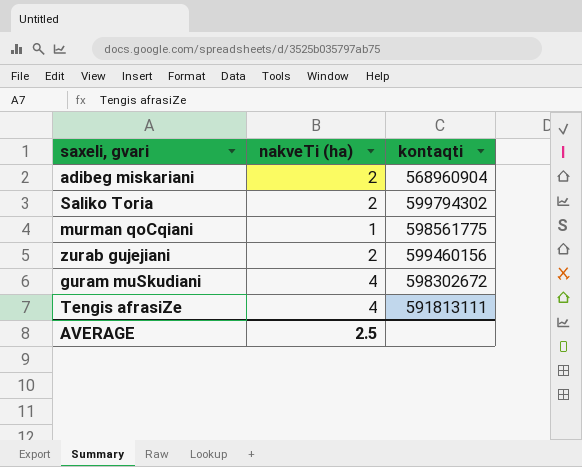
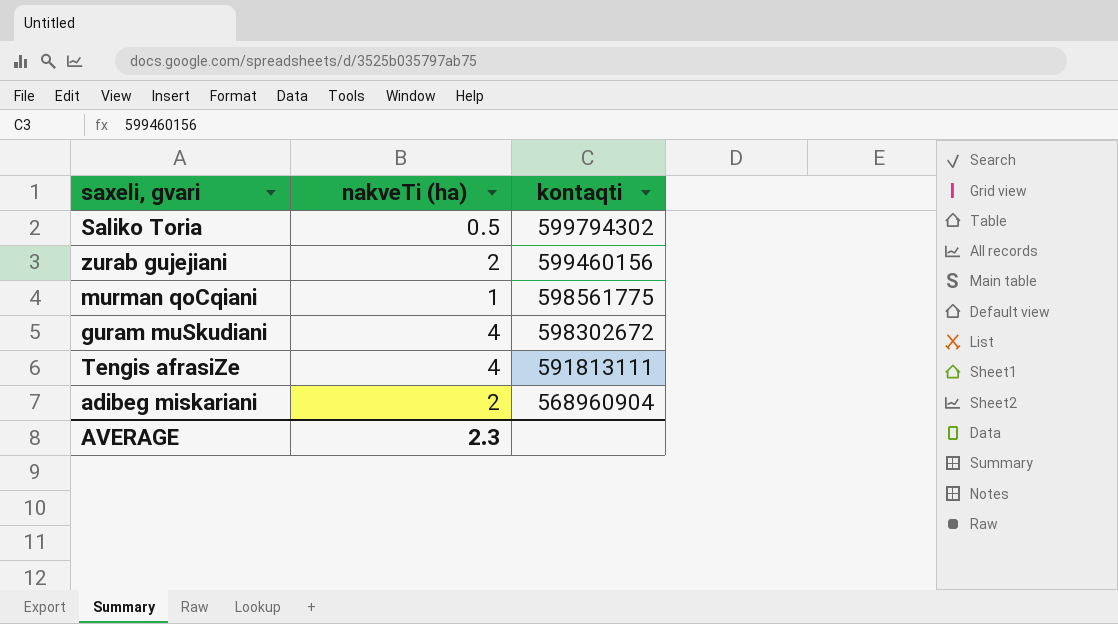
row order: none -> kontaqti descending
Saliko Toria | nakveTi (ha): 2 -> 0.5
AVERAGE | nakveTi (ha): 2.5 -> 2.3

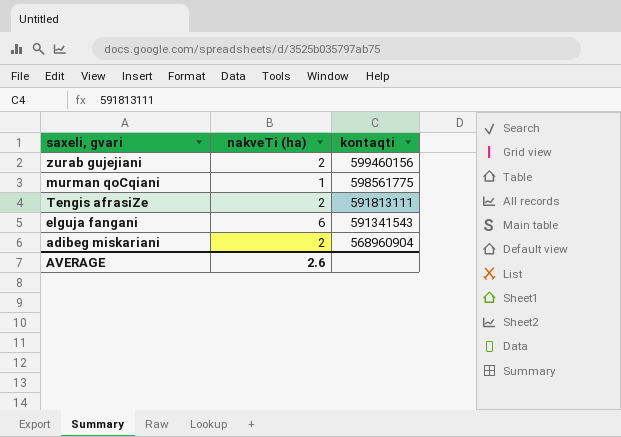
row Saliko Toria: 0.5 | 599794302 -> none
row guram muSkudiani: 4 | 598302672 -> none
Tengis afrasiZe | nakveTi (ha): 4 -> 2
row elguja fangani: none -> 6 | 591341543
AVERAGE | nakveTi (ha): 2.3 -> 2.6

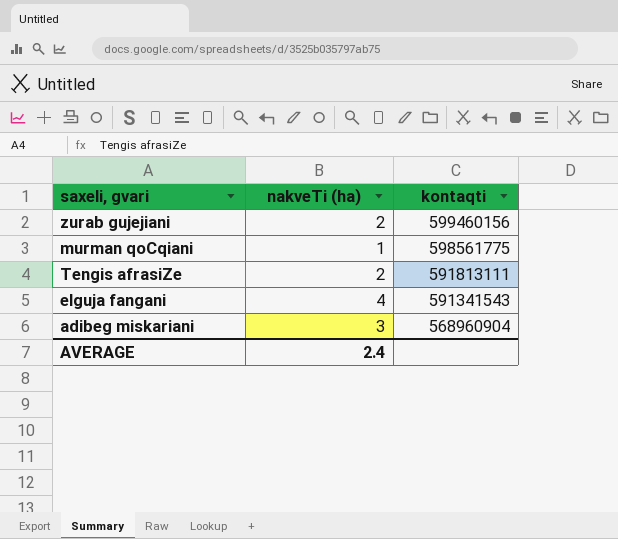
elguja fangani | nakveTi (ha): 6 -> 4
adibeg miskariani | nakveTi (ha): 2 -> 3
AVERAGE | nakveTi (ha): 2.6 -> 2.4

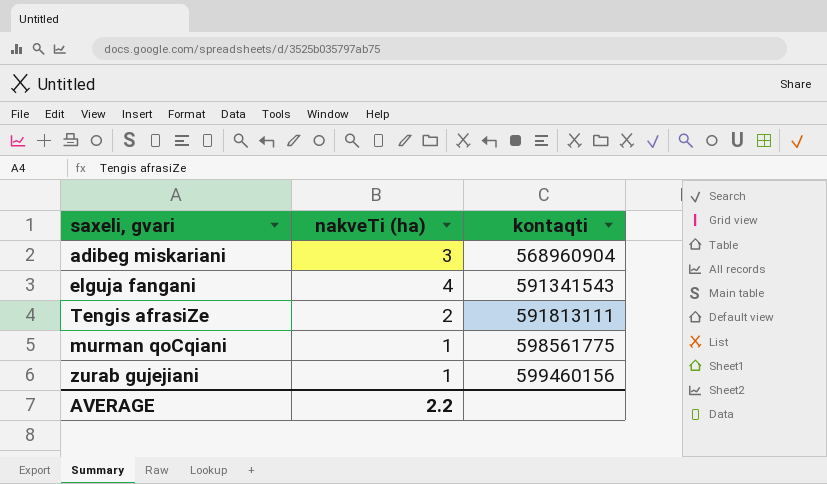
row order: kontaqti descending -> kontaqti ascending
zurab gujejiani | nakveTi (ha): 2 -> 1
AVERAGE | nakveTi (ha): 2.4 -> 2.2

